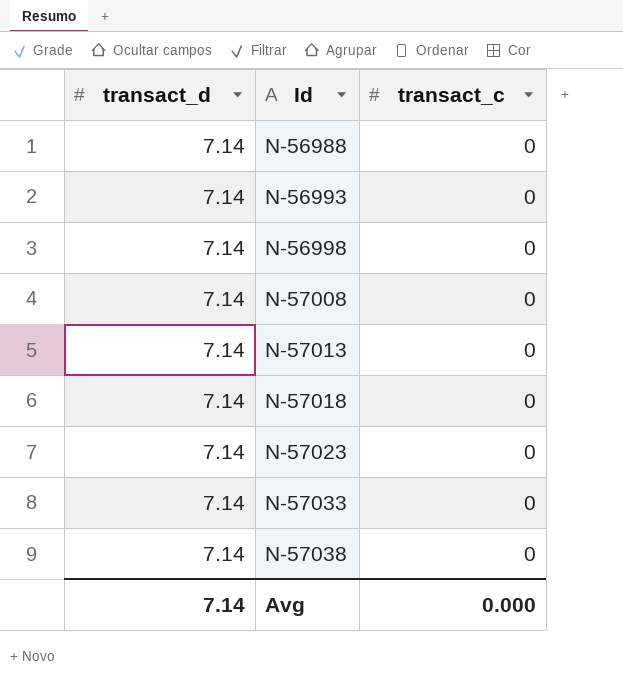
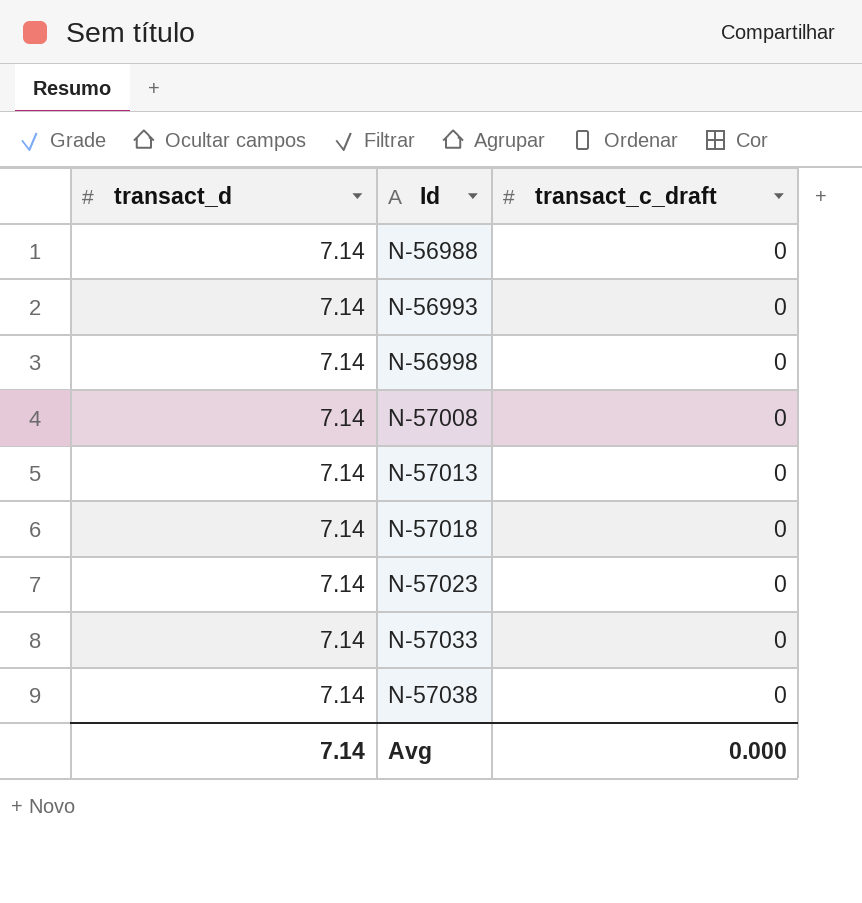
column name: transact_c -> transact_c_draft

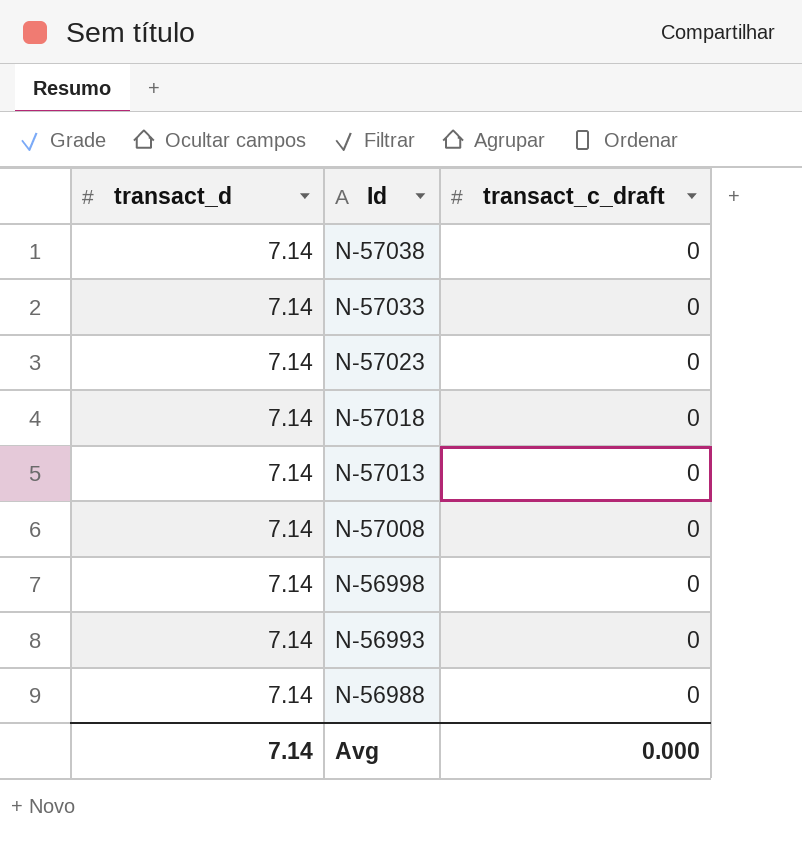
row order: Id ascending -> Id descending

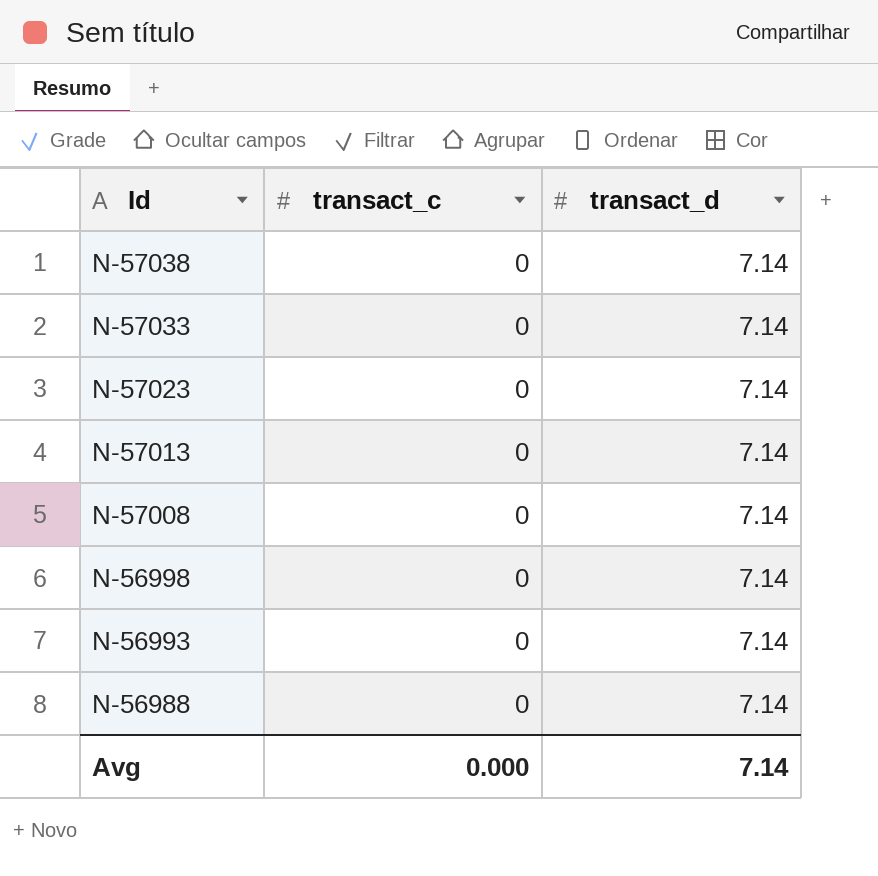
column name: transact_c_draft -> transact_c
column transact_d | position: 1 -> 3
row N-57018: 7.14 | 0 -> none

